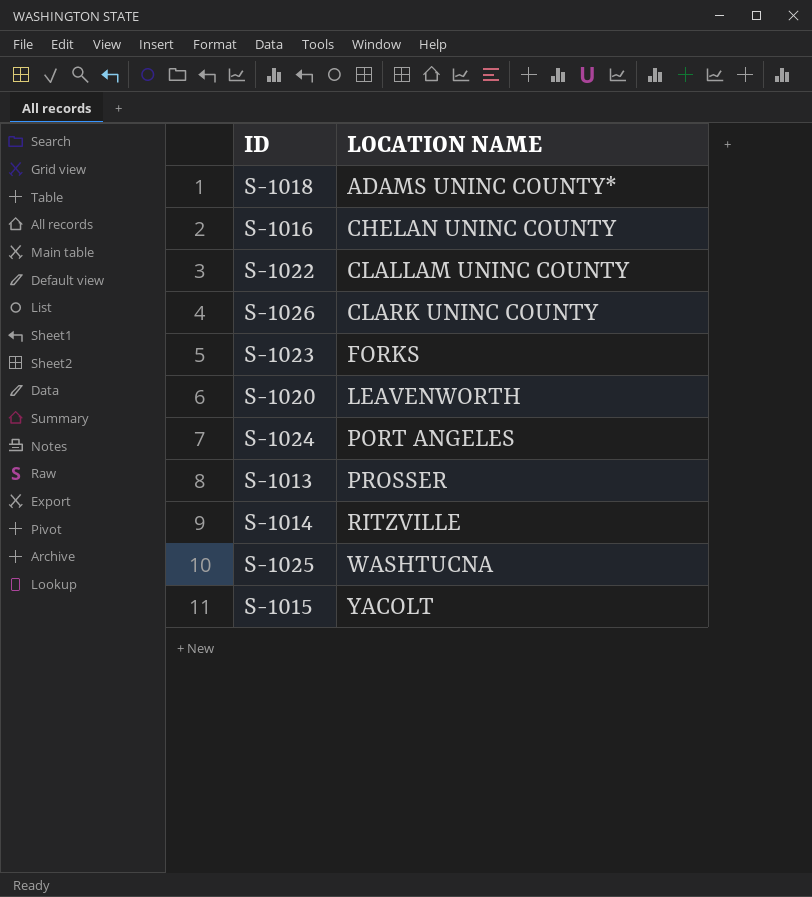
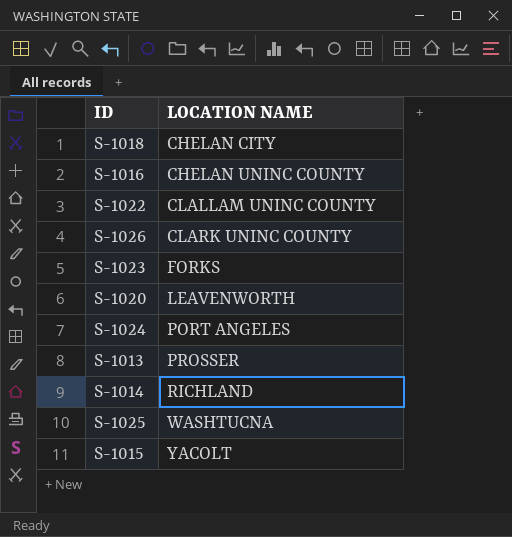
S-1018 | LOCATION NAME: ADAMS UNINC COUNTY* -> CHELAN CITY
S-1014 | LOCATION NAME: RITZVILLE -> RICHLAND

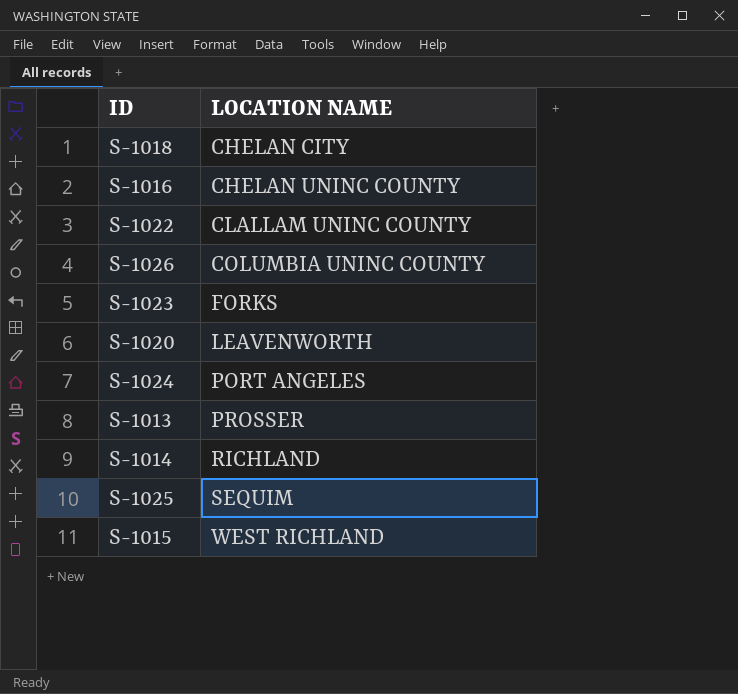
S-1026 | LOCATION NAME: CLARK UNINC COUNTY -> COLUMBIA UNINC COUNTY
S-1025 | LOCATION NAME: WASHTUCNA -> SEQUIM
S-1015 | LOCATION NAME: YACOLT -> WEST RICHLAND

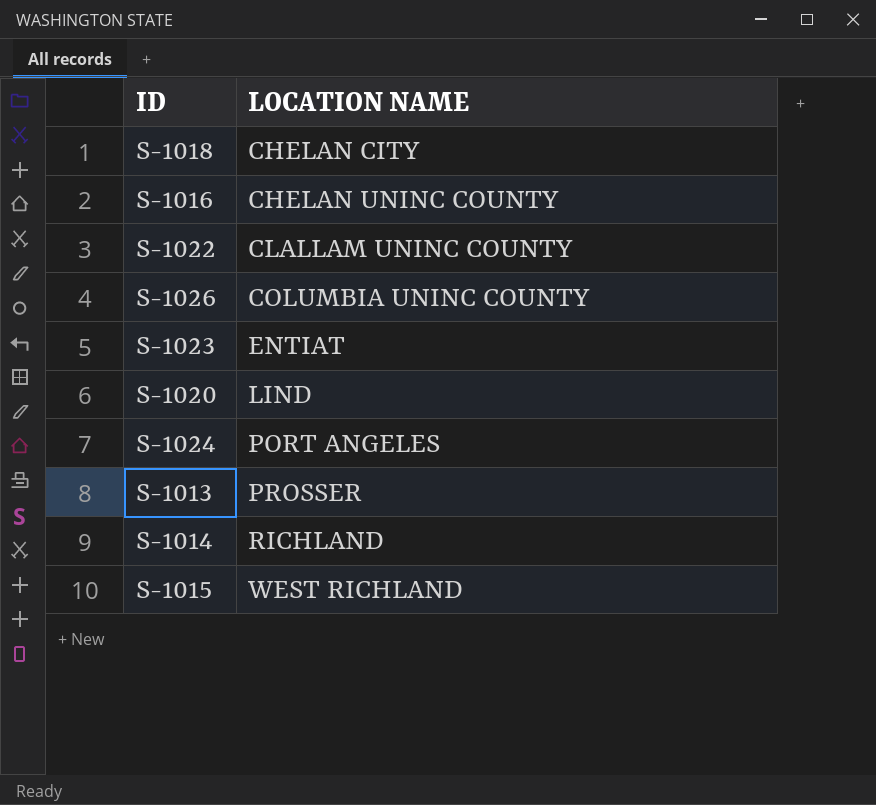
row S-1025: SEQUIM -> none
S-1023 | LOCATION NAME: FORKS -> ENTIAT
S-1020 | LOCATION NAME: LEAVENWORTH -> LIND

